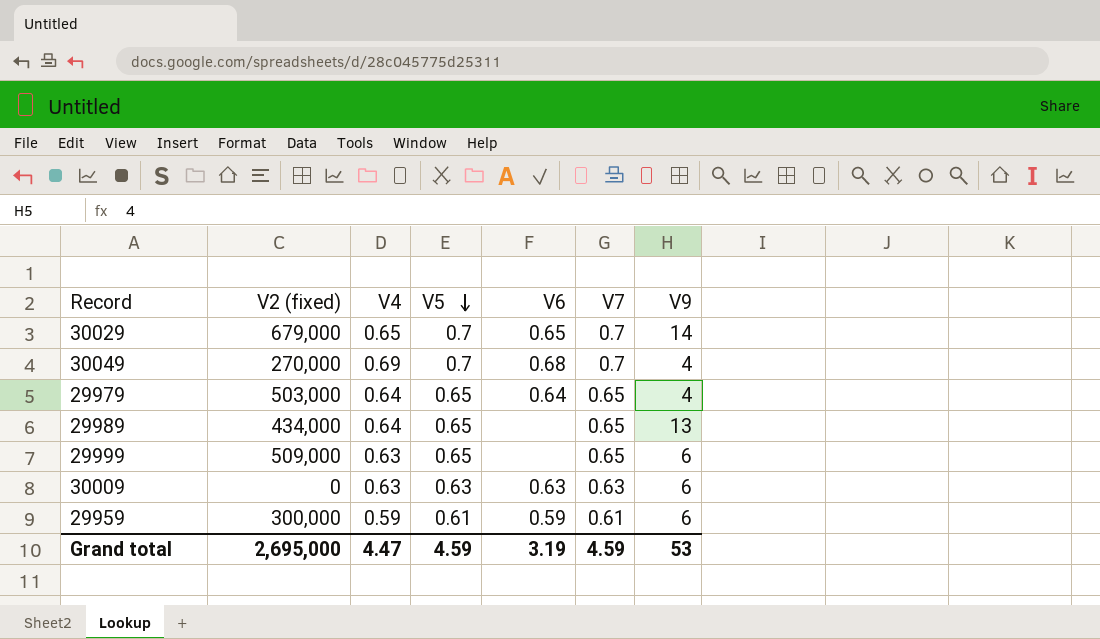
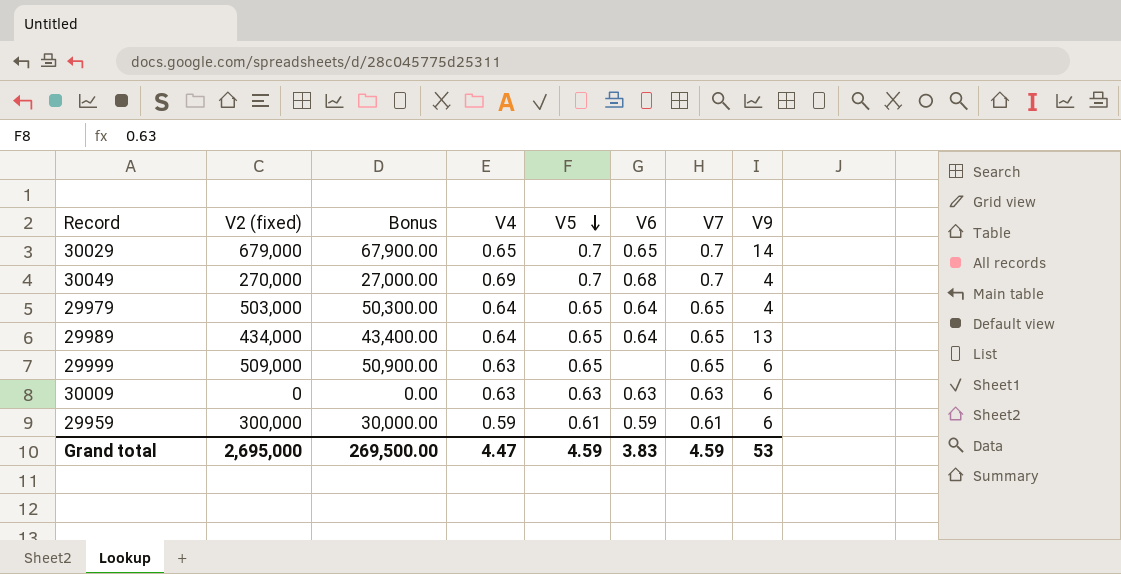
column Bonus | formula: none -> [V2 (fixed)] * 0.1
29989 | V6: none -> 0.64
Grand total | V6: 3.19 -> 3.83

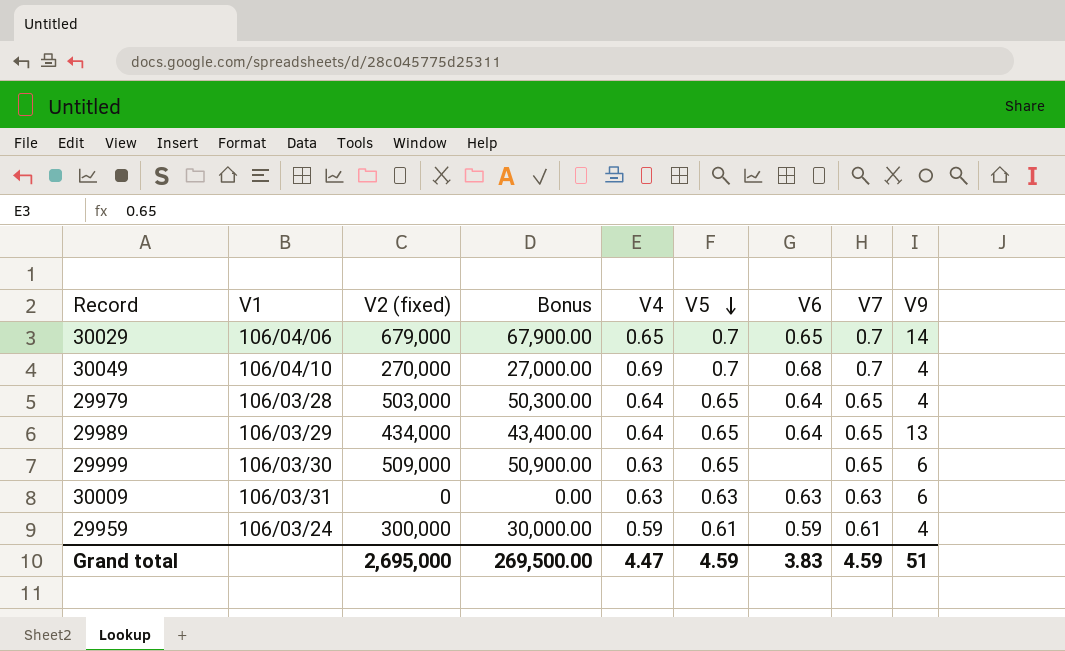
column V1 | position: none -> 2
29959 | V9: 6 -> 4
Grand total | V9: 53 -> 51

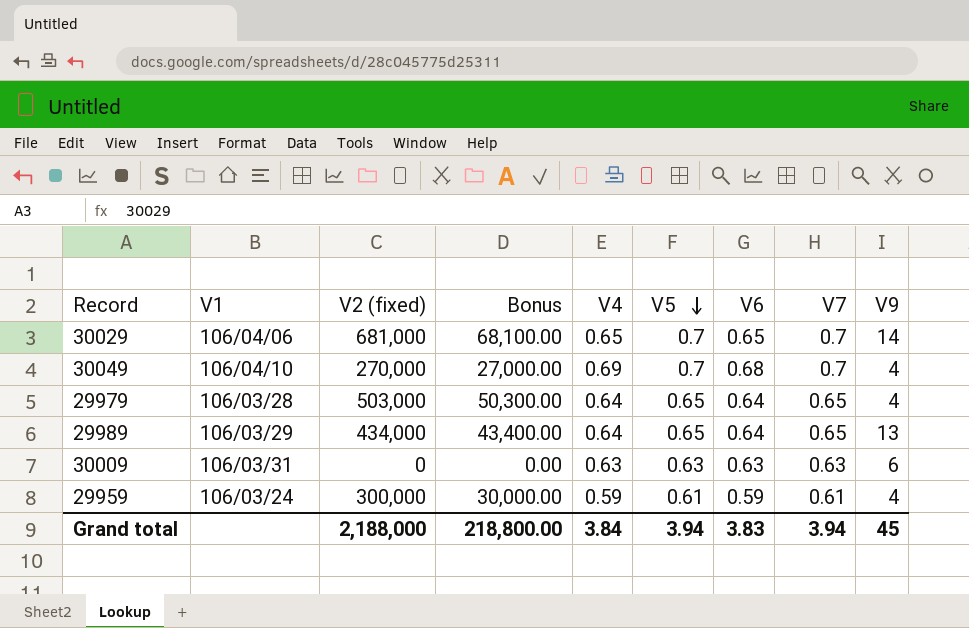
row 29999: 106/03/30 | 509,000 | 50,900.00 | 0.63 | 0.65 | none | 0.65 | 6 -> none
30029 | V2 (fixed): 679,000 -> 681,000
30029 | Bonus: 67,900.00 -> 68,100.00
Grand total | V2 (fixed): 2,695,000 -> 2,188,000
Grand total | Bonus: 269,500.00 -> 218,800.00
Grand total | V4: 4.47 -> 3.84
Grand total | V5: 4.59 -> 3.94
Grand total | V7: 4.59 -> 3.94
Grand total | V9: 51 -> 45

